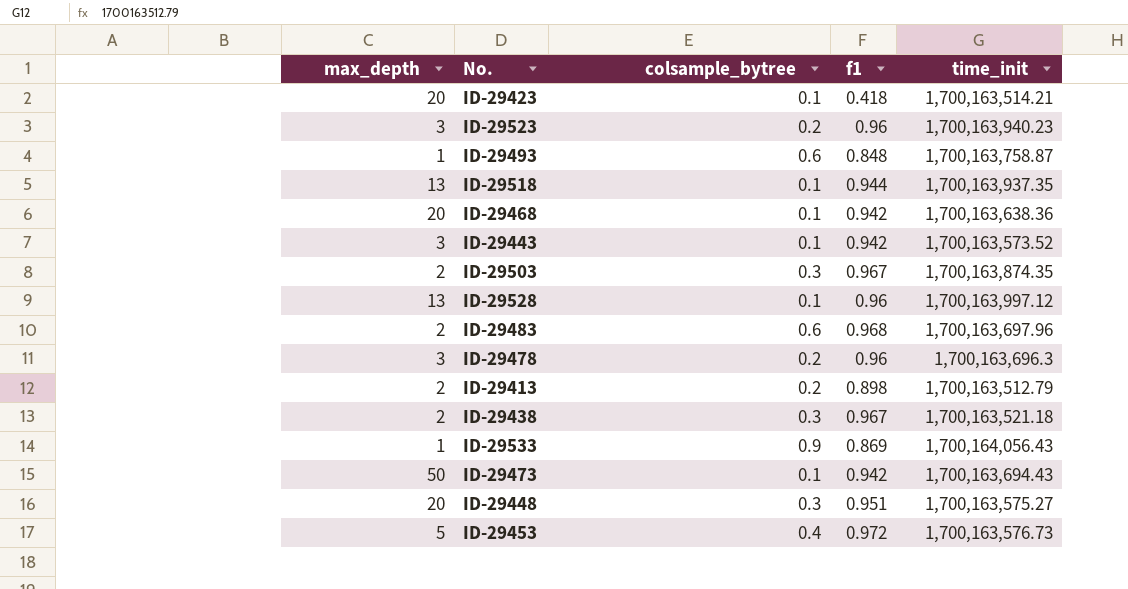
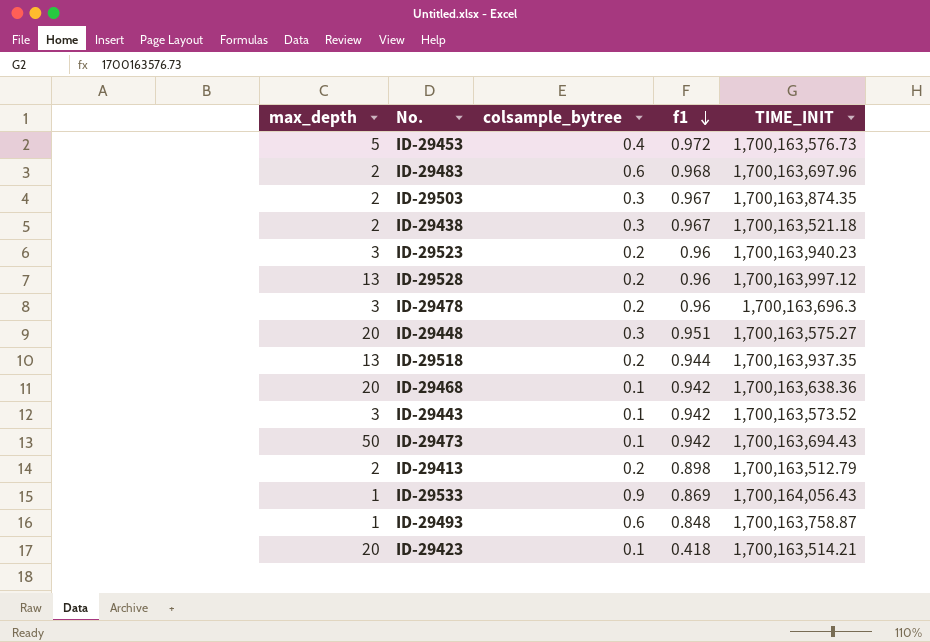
row order: none -> f1 descending
column name: time_init -> TIME_INIT
ID-29528 | colsample_bytree: 0.1 -> 0.2
ID-29518 | colsample_bytree: 0.1 -> 0.2

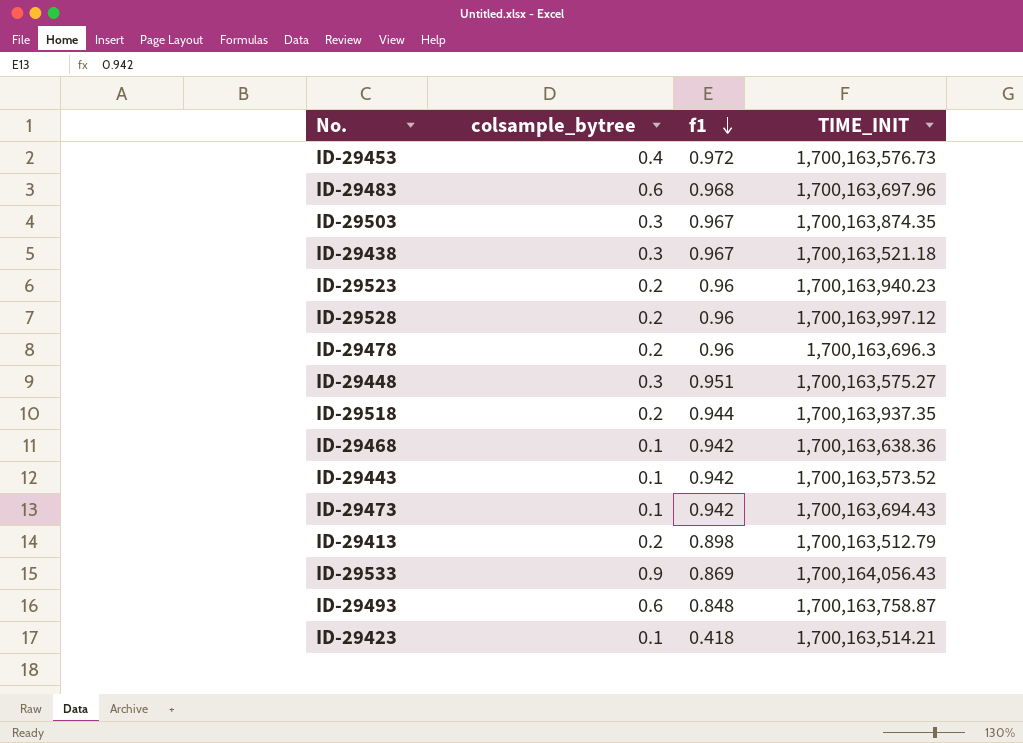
column max_depth | position: 1 -> none

